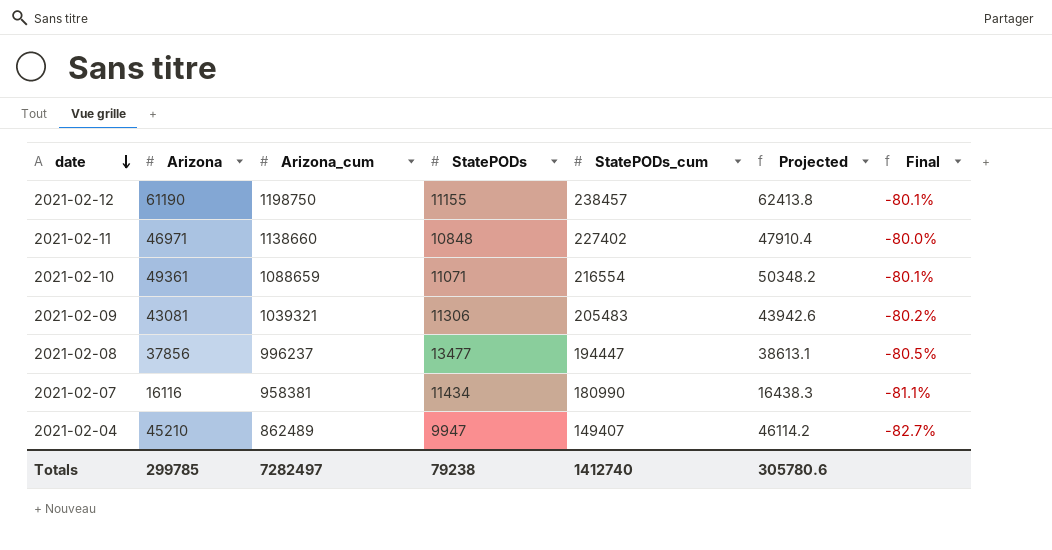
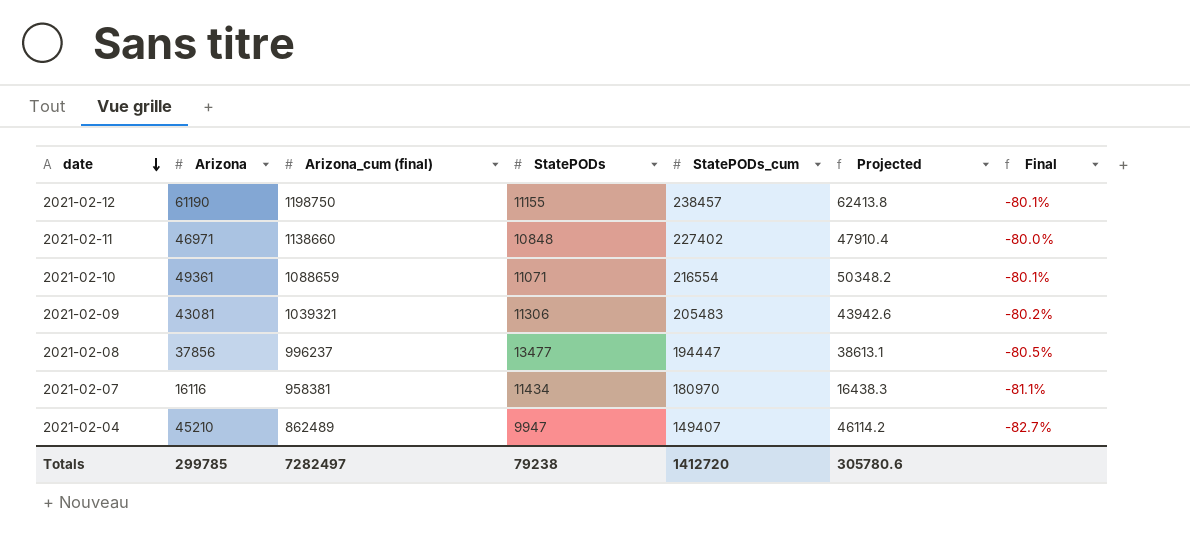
column name: Arizona_cum -> Arizona_cum (final)
2021-02-07 | StatePODs_cum: 180990 -> 180970
Totals | StatePODs_cum: 1412740 -> 1412720

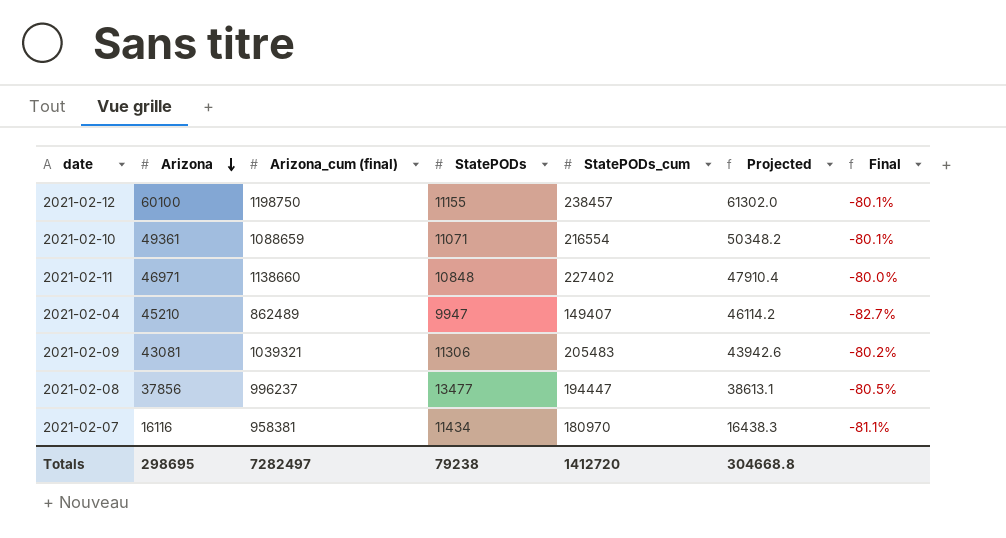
row order: date descending -> Arizona descending
2021-02-12 | Arizona: 61190 -> 60100
2021-02-12 | Projected: 62413.8 -> 61302.0
Totals | Arizona: 299785 -> 298695
Totals | Projected: 305780.6 -> 304668.8

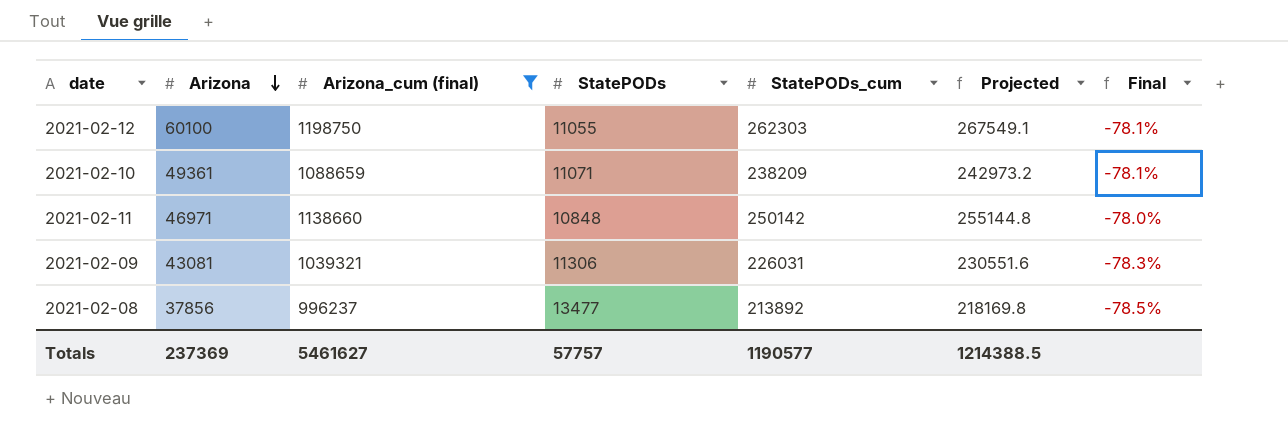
filter: none -> Arizona_cum (final) >= 996237
column Projected | formula: [Arizona] * 1.02 -> [StatePODs_cum] * 1.02
2021-02-12 | StatePODs: 11155 -> 11055
2021-02-12 | StatePODs_cum: 238457 -> 262303
2021-02-12 | Final: -80.1% -> -78.1%
2021-02-10 | StatePODs_cum: 216554 -> 238209
2021-02-10 | Final: -80.1% -> -78.1%
2021-02-11 | StatePODs_cum: 227402 -> 250142
2021-02-11 | Final: -80.0% -> -78.0%
2021-02-09 | StatePODs_cum: 205483 -> 226031
2021-02-09 | Final: -80.2% -> -78.3%
2021-02-08 | StatePODs_cum: 194447 -> 213892
2021-02-08 | Final: -80.5% -> -78.5%
Totals | Arizona: 298695 -> 237369
Totals | Arizona_cum (final): 7282497 -> 5461627
Totals | StatePODs: 79238 -> 57757
Totals | StatePODs_cum: 1412720 -> 1190577
Totals | Projected: 304668.8 -> 1214388.5

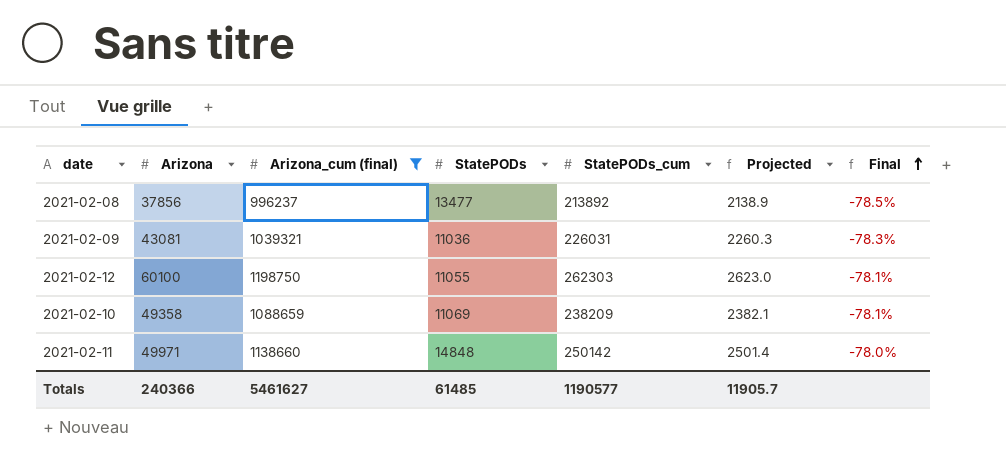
row order: Arizona descending -> Final ascending
column Projected | formula: [StatePODs_cum] * 1.02 -> [StatePODs_cum] * 0.01
2021-02-09 | StatePODs: 11306 -> 11036
2021-02-10 | Arizona: 49361 -> 49358
2021-02-10 | StatePODs: 11071 -> 11069
2021-02-11 | Arizona: 46971 -> 49971
2021-02-11 | StatePODs: 10848 -> 14848
Totals | Arizona: 237369 -> 240366
Totals | StatePODs: 57757 -> 61485
Totals | Projected: 1214388.5 -> 11905.7

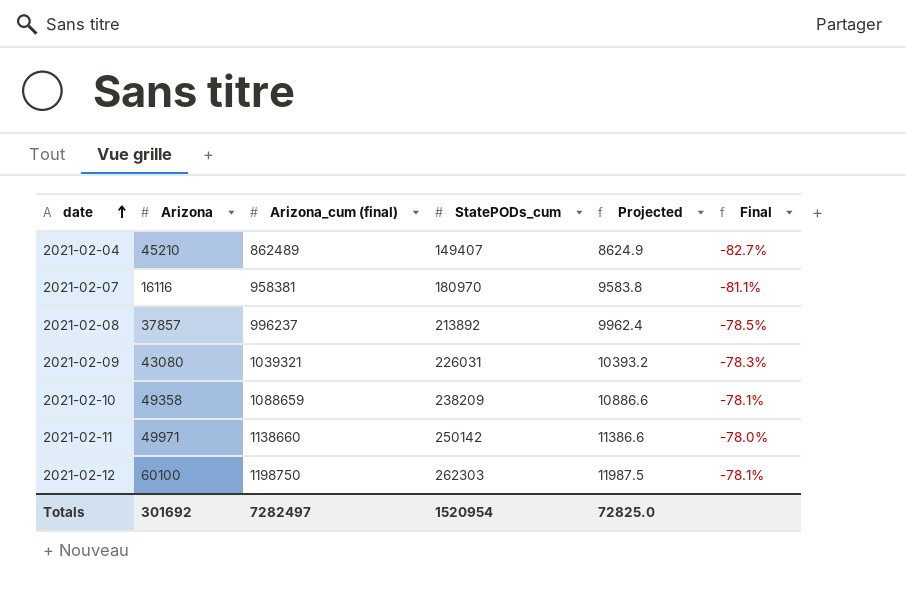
filter: Arizona_cum (final) >= 996237 -> none
row order: Final ascending -> date ascending
column StatePODs | position: 4 -> none
column Projected | formula: [StatePODs_cum] * 0.01 -> [Arizona_cum (final)] * 0.01
2021-02-08 | Arizona: 37856 -> 37857
2021-02-09 | Arizona: 43081 -> 43080
Totals | Arizona: 240366 -> 301692
Totals | Arizona_cum (final): 5461627 -> 7282497
Totals | StatePODs_cum: 1190577 -> 1520954
Totals | Projected: 11905.7 -> 72825.0

